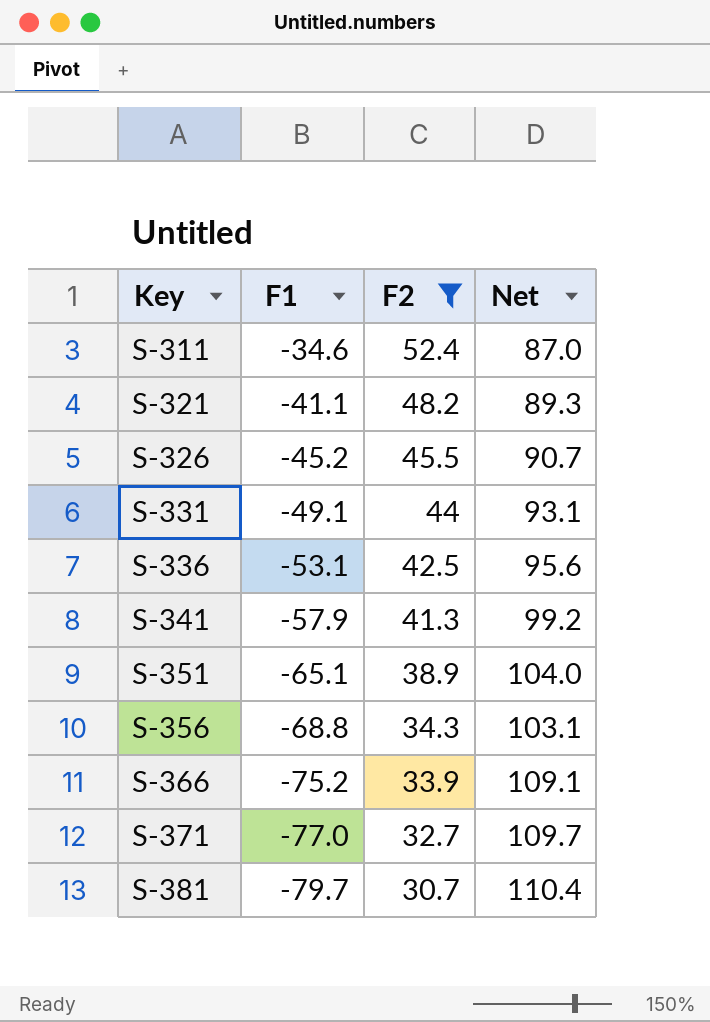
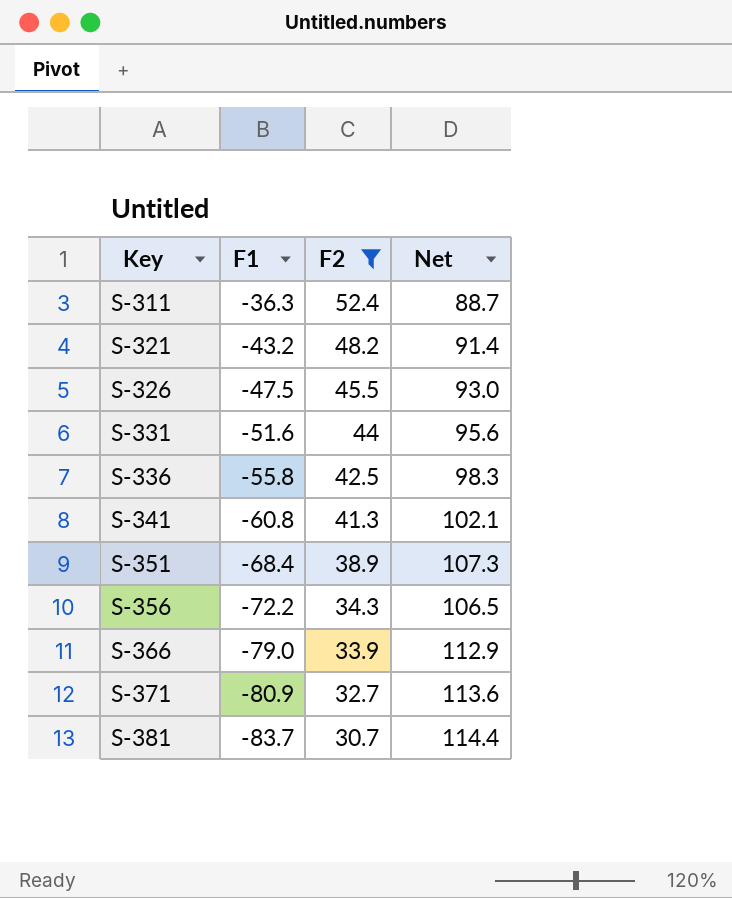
S-311 | F1: -34.6 -> -36.3
S-311 | Net: 87.0 -> 88.7
S-321 | F1: -41.1 -> -43.2
S-321 | Net: 89.3 -> 91.4
S-326 | F1: -45.2 -> -47.5
S-326 | Net: 90.7 -> 93.0
S-331 | F1: -49.1 -> -51.6
S-331 | Net: 93.1 -> 95.6
S-336 | F1: -53.1 -> -55.8
S-336 | Net: 95.6 -> 98.3
S-341 | F1: -57.9 -> -60.8
S-341 | Net: 99.2 -> 102.1
S-351 | F1: -65.1 -> -68.4
S-351 | Net: 104.0 -> 107.3
S-356 | F1: -68.8 -> -72.2
S-356 | Net: 103.1 -> 106.5
S-366 | F1: -75.2 -> -79.0
S-366 | Net: 109.1 -> 112.9
S-371 | F1: -77.0 -> -80.9
S-371 | Net: 109.7 -> 113.6
S-381 | F1: -79.7 -> -83.7
S-381 | Net: 110.4 -> 114.4

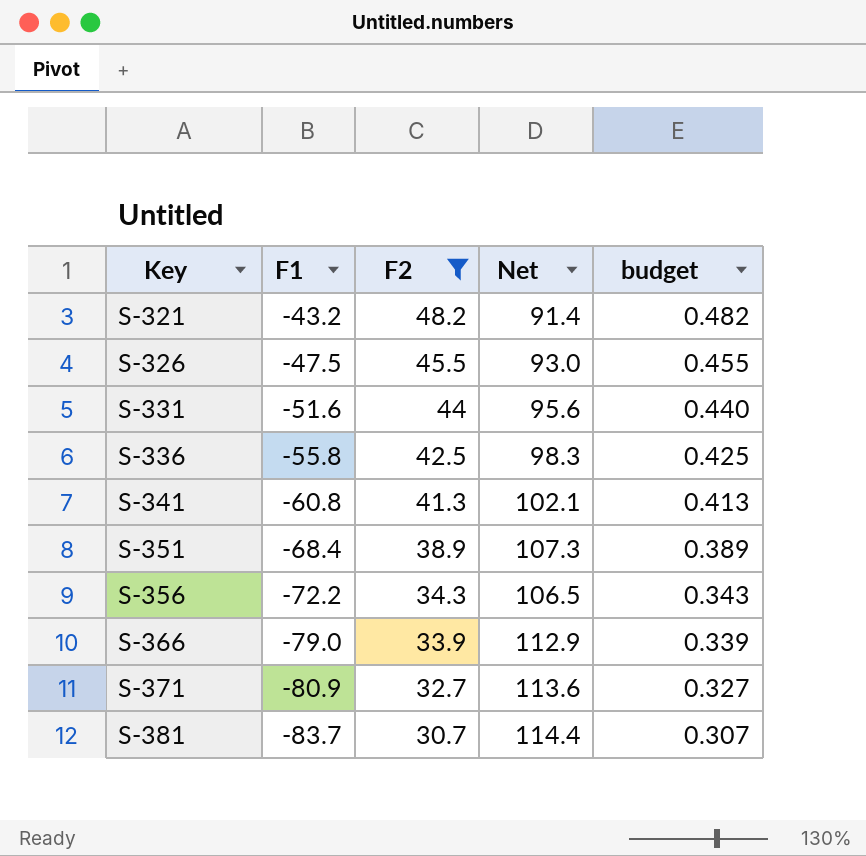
column budget | formula: none -> [F2] * 0.01
row S-311: -36.3 | 52.4 | 88.7 -> none

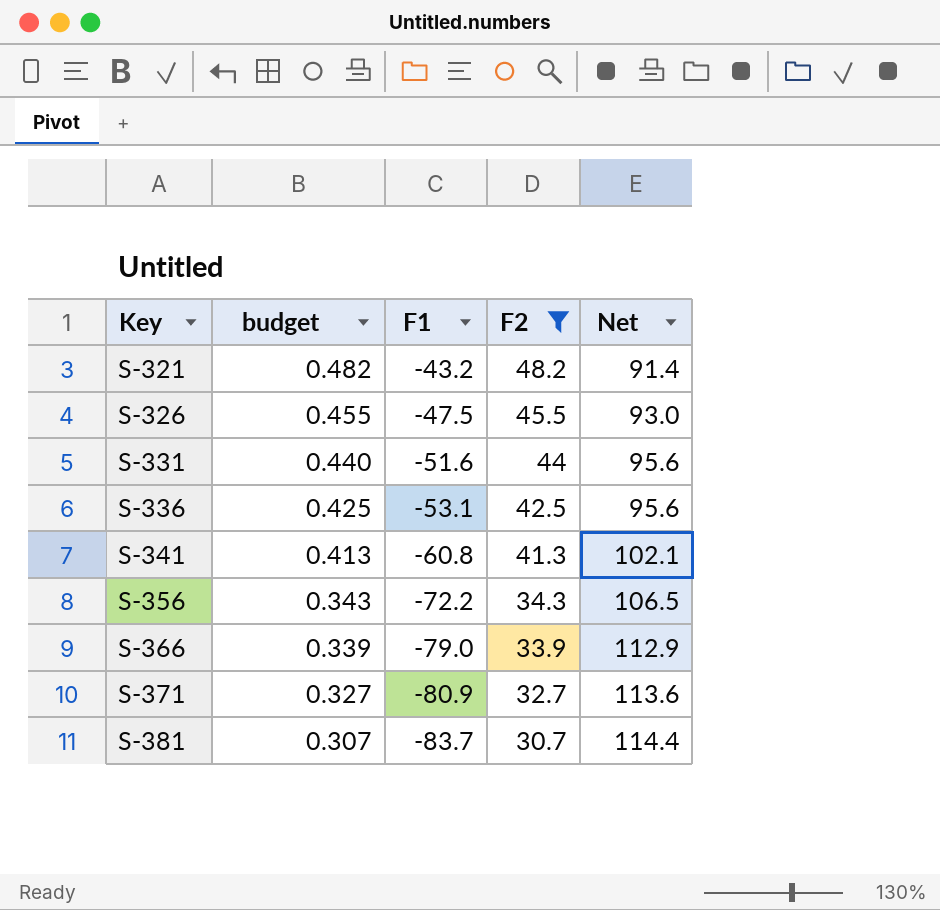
column budget | position: 5 -> 2
row S-351: -68.4 | 38.9 | 107.3 | 0.389 -> none
S-336 | F1: -55.8 -> -53.1
S-336 | Net: 98.3 -> 95.6

